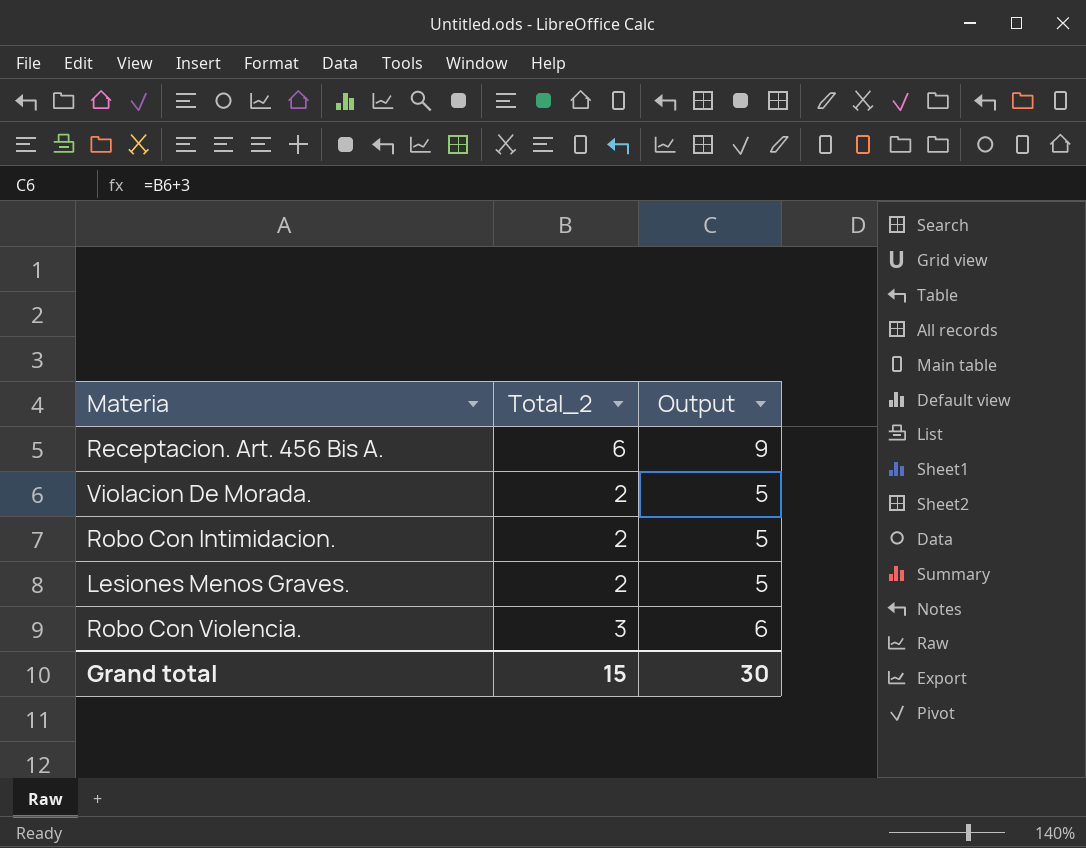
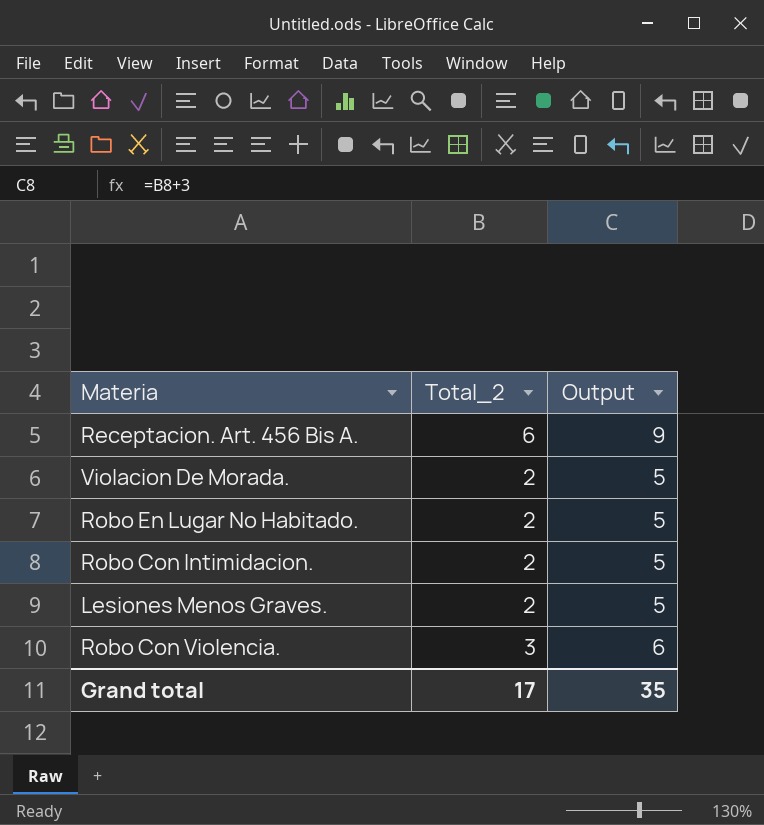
row Robo En Lugar No Habitado.: none -> 2 | 5
Grand total | Total_2: 15 -> 17
Grand total | Output: 30 -> 35

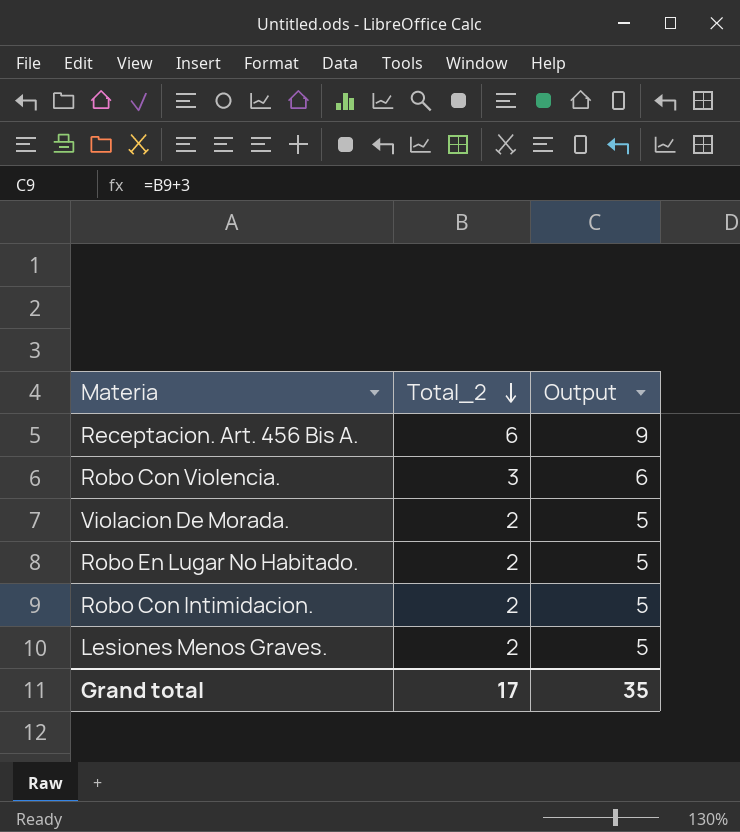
row order: none -> Total_2 descending

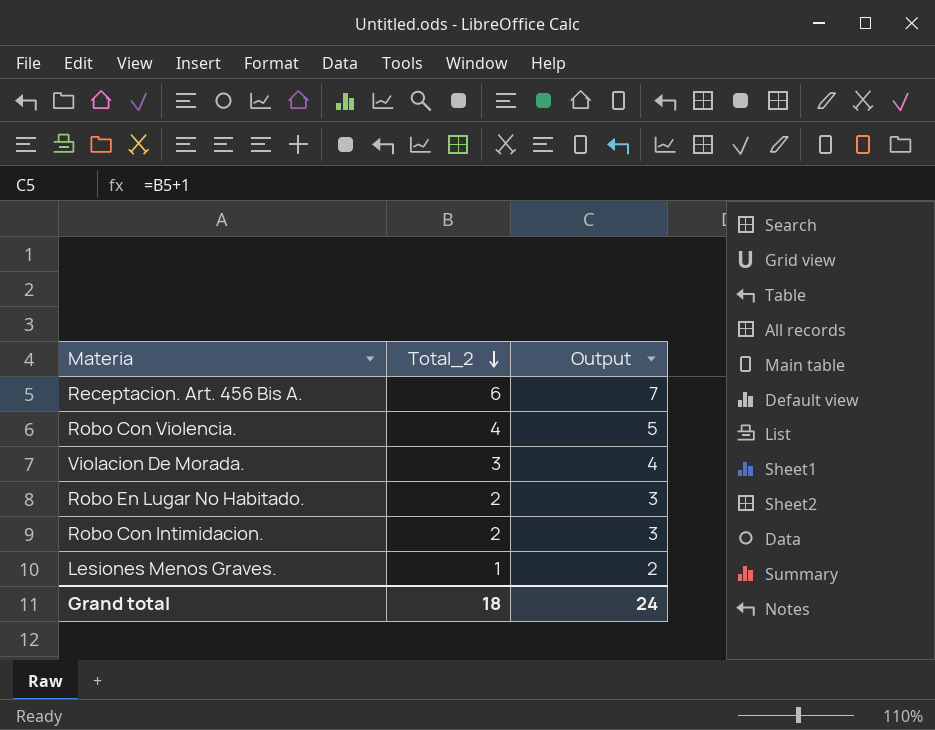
column Output | formula: [Total_2] + 3 -> [Total_2] + 1
Robo Con Violencia. | Total_2: 3 -> 4
Violacion De Morada. | Total_2: 2 -> 3
Lesiones Menos Graves. | Total_2: 2 -> 1
Grand total | Total_2: 17 -> 18
Grand total | Output: 35 -> 24

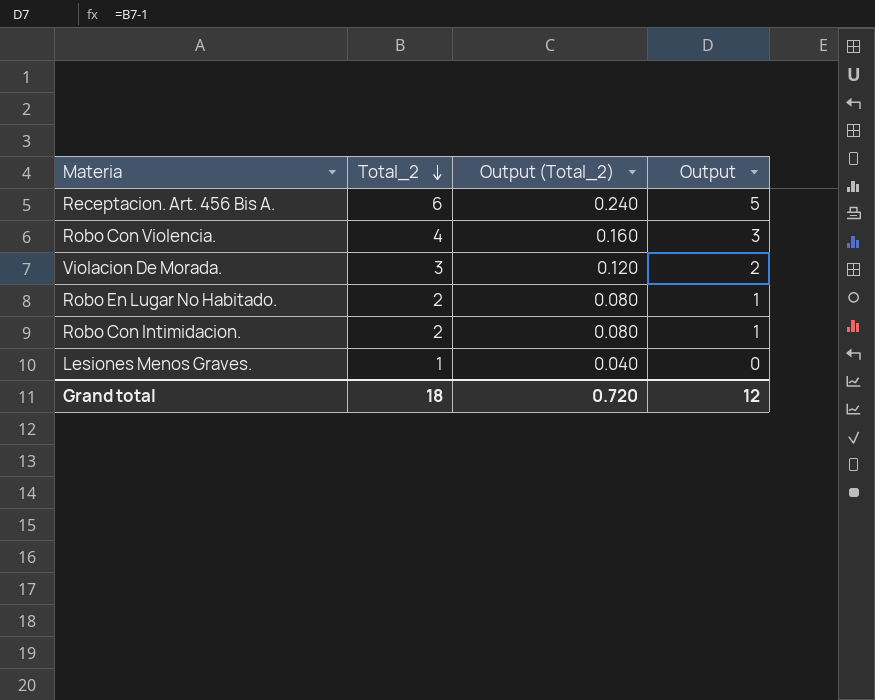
column Output (Total_2) | formula: none -> [Total_2] * 0.04
column Output | formula: [Total_2] + 1 -> [Total_2] - 1
Grand total | Output: 24 -> 12

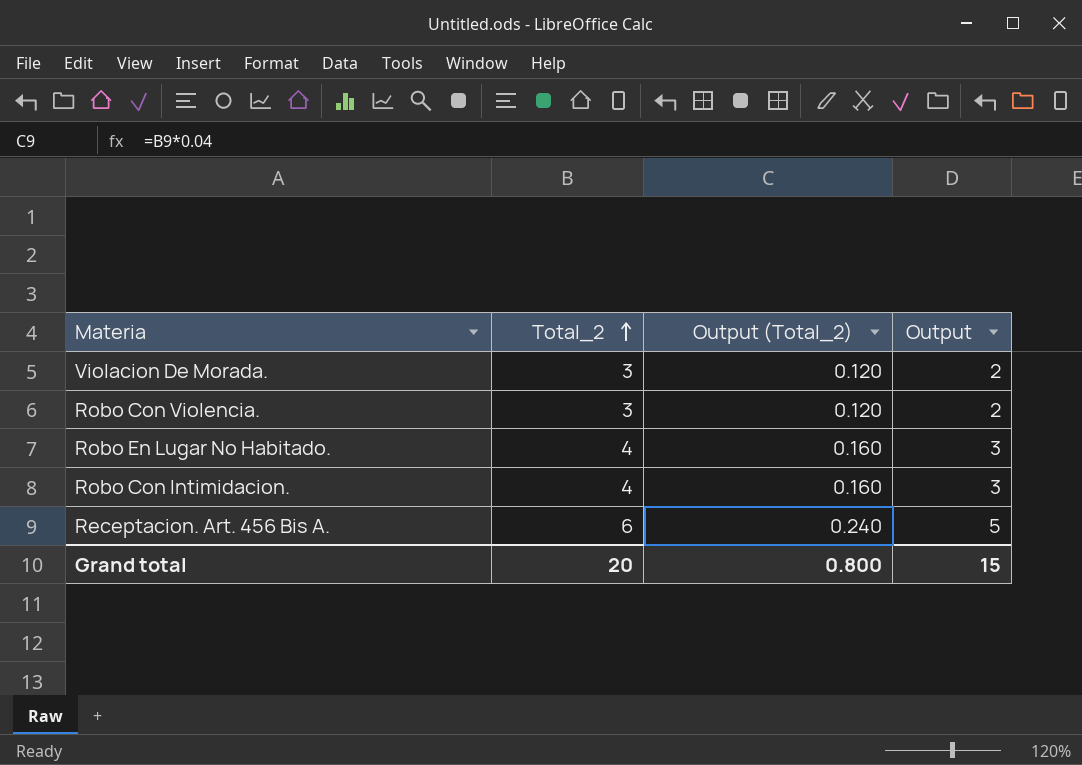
row order: Total_2 descending -> Total_2 ascending
row Lesiones Menos Graves.: 1 | 0.040 | 0 -> none
Robo Con Violencia. | Total_2: 4 -> 3
Robo Con Violencia. | Output (Total_2): 0.160 -> 0.120
Robo Con Violencia. | Output: 3 -> 2
Robo En Lugar No Habitado. | Total_2: 2 -> 4
Robo En Lugar No Habitado. | Output (Total_2): 0.080 -> 0.160
Robo En Lugar No Habitado. | Output: 1 -> 3
Robo Con Intimidacion. | Total_2: 2 -> 4
Robo Con Intimidacion. | Output (Total_2): 0.080 -> 0.160
Robo Con Intimidacion. | Output: 1 -> 3
Grand total | Total_2: 18 -> 20
Grand total | Output (Total_2): 0.720 -> 0.800
Grand total | Output: 12 -> 15

